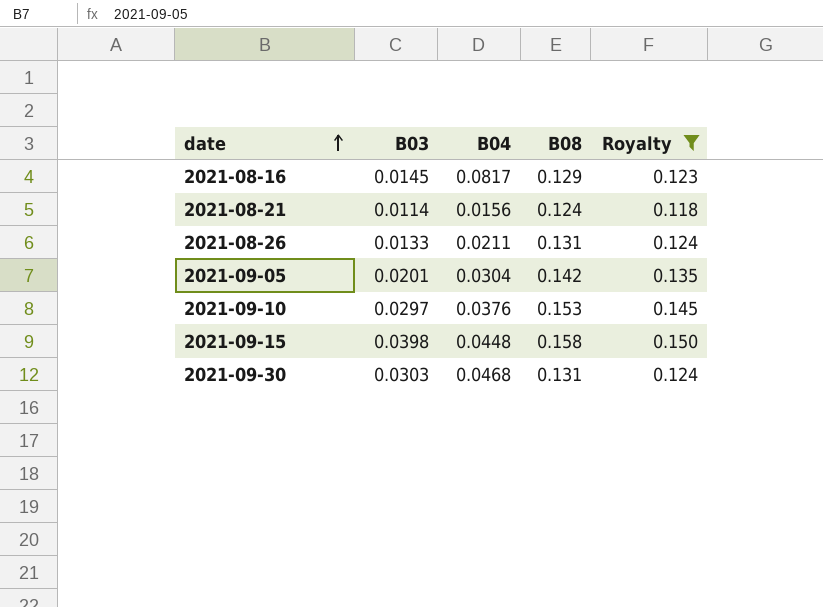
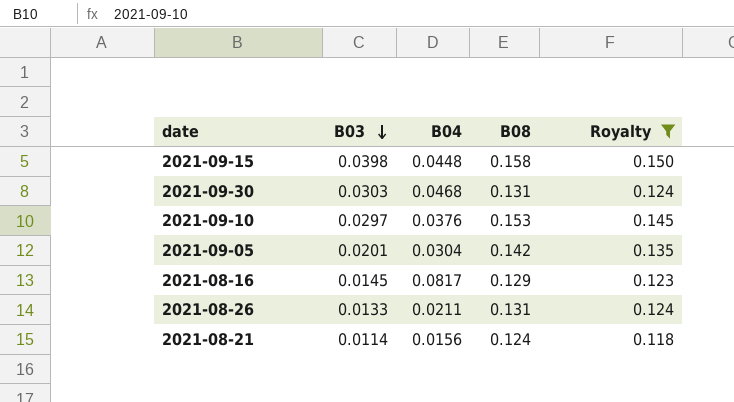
row order: date ascending -> B03 descending

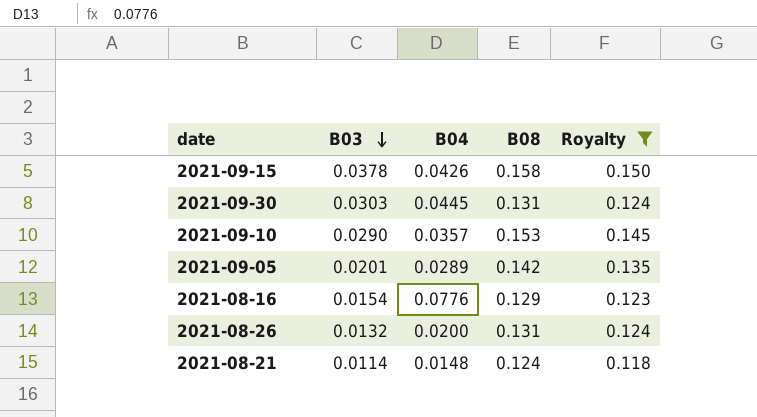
2021-09-15 | B03: 0.0398 -> 0.0378
2021-09-15 | B04: 0.0448 -> 0.0426
2021-09-30 | B04: 0.0468 -> 0.0445
2021-09-10 | B03: 0.0297 -> 0.0290
2021-09-10 | B04: 0.0376 -> 0.0357
2021-09-05 | B04: 0.0304 -> 0.0289
2021-08-16 | B03: 0.0145 -> 0.0154
2021-08-16 | B04: 0.0817 -> 0.0776
2021-08-26 | B03: 0.0133 -> 0.0132
2021-08-26 | B04: 0.0211 -> 0.0200
2021-08-21 | B04: 0.0156 -> 0.0148

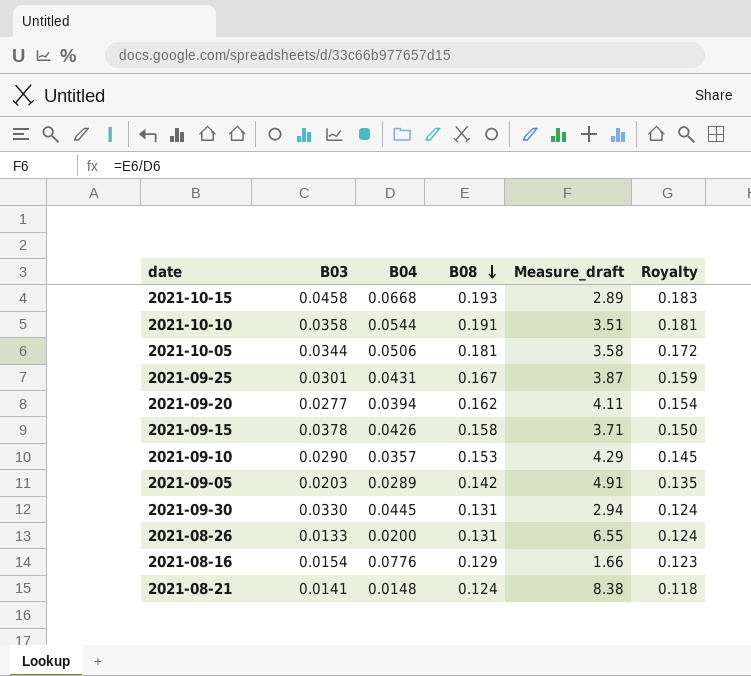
filter: Royalty <= 0.150 -> none
row order: B03 descending -> B08 descending
column Measure_draft | formula: none -> [B08] / [B04]
2021-09-05 | B03: 0.0201 -> 0.0203
2021-09-30 | B03: 0.0303 -> 0.0330
2021-08-26 | B03: 0.0132 -> 0.0133
2021-08-21 | B03: 0.0114 -> 0.0141

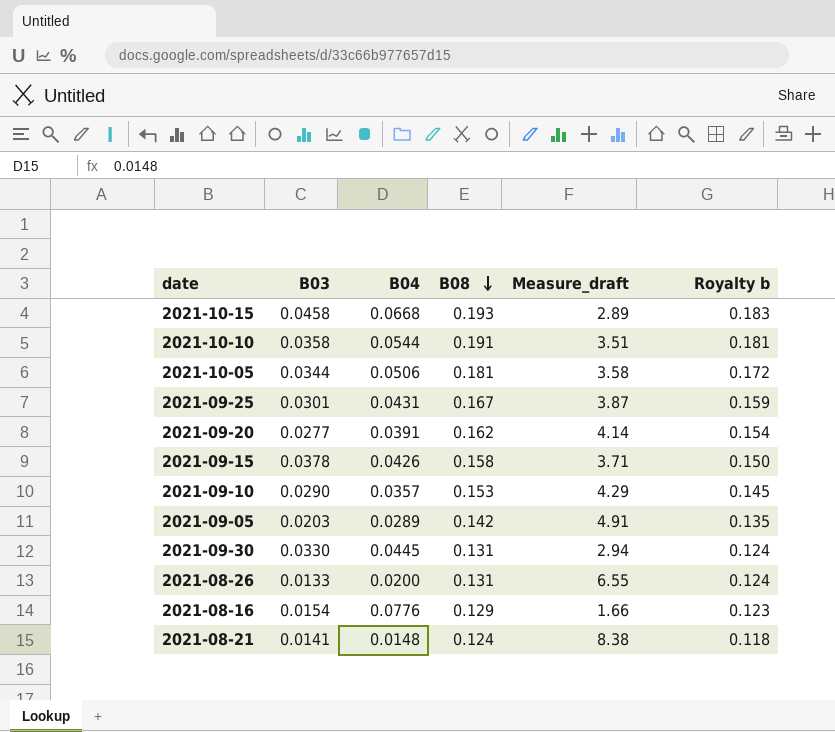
column name: Royalty -> Royalty b
2021-09-20 | B04: 0.0394 -> 0.0391
2021-09-20 | Measure_draft: 4.11 -> 4.14

